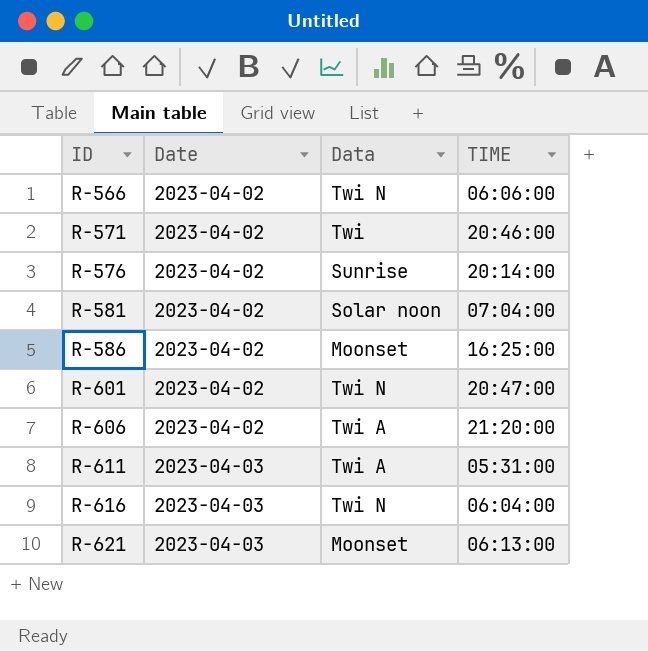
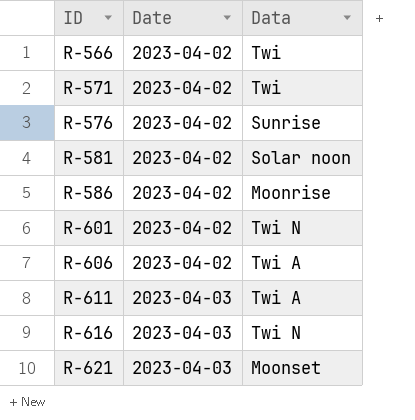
column TIME | position: 4 -> none
R-566 | Data: Twi N -> Twi
R-586 | Data: Moonset -> Moonrise

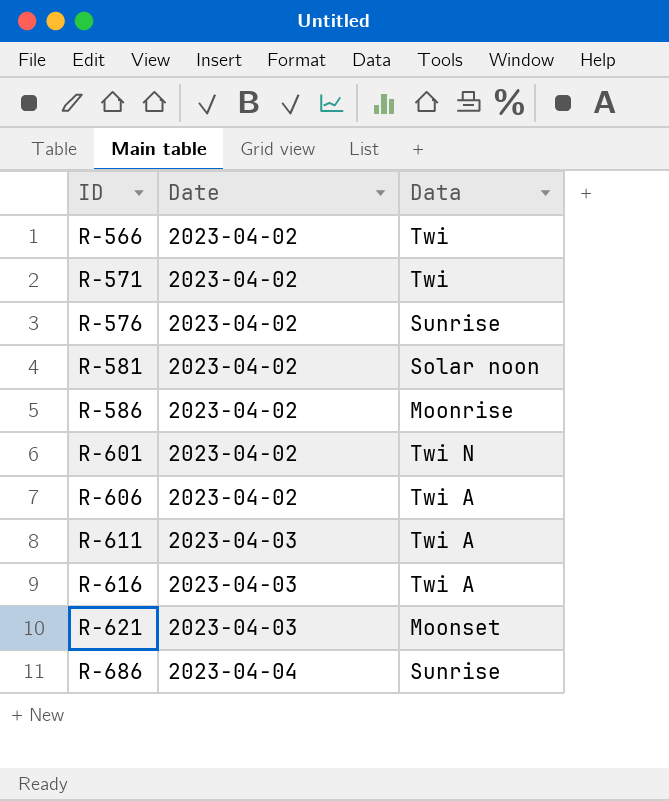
R-616 | Data: Twi N -> Twi A
row R-686: none -> 2023-04-04 | Sunrise

